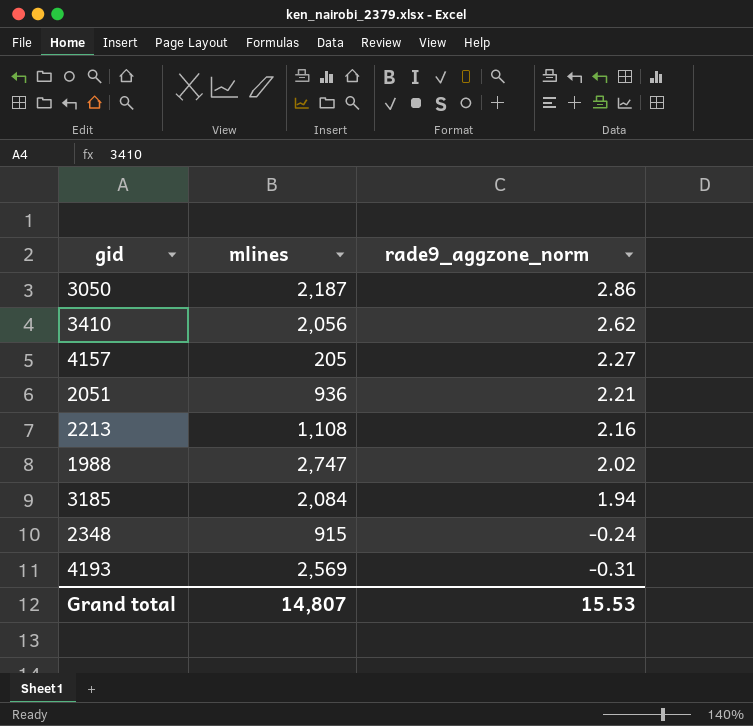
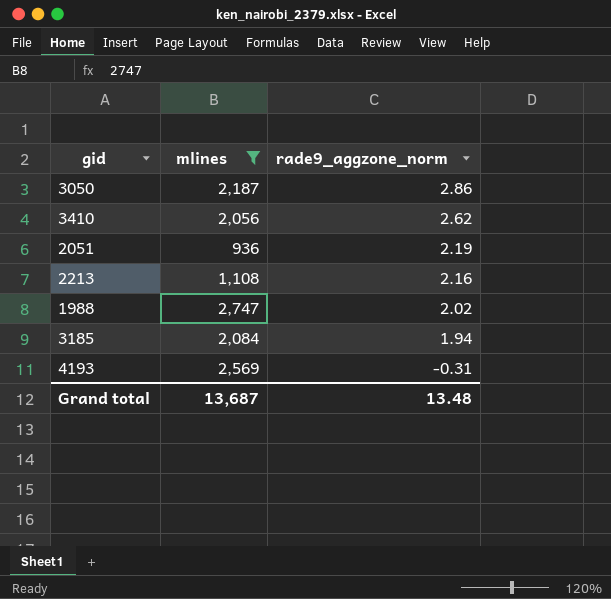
filter: none -> mlines >= 936
2051 | rade9_aggzone_norm: 2.21 -> 2.19
Grand total | mlines: 14,807 -> 13,687
Grand total | rade9_aggzone_norm: 15.53 -> 13.48

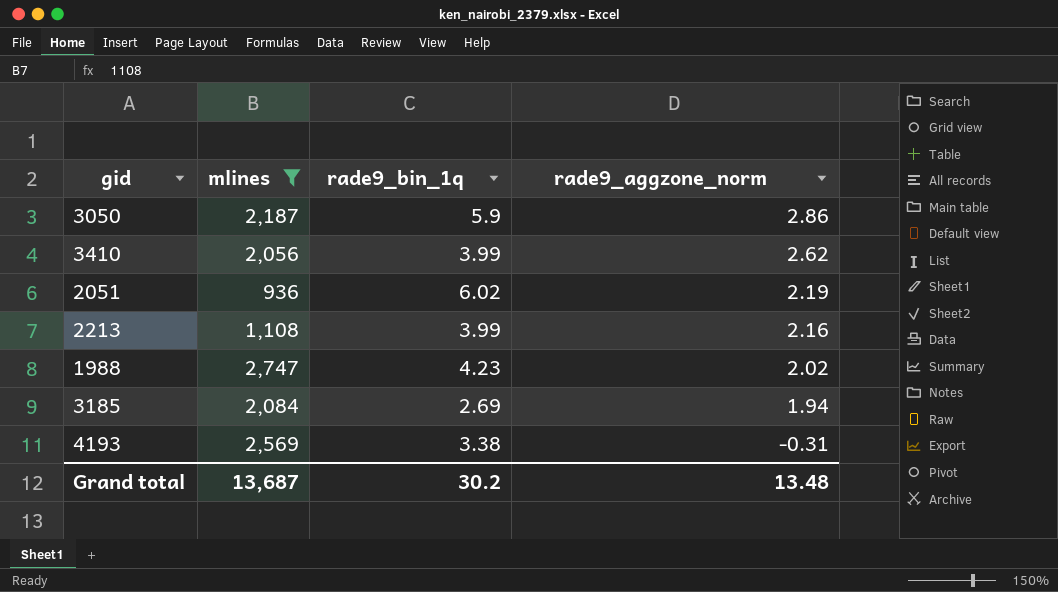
column rade9_bin_1q | position: none -> 3

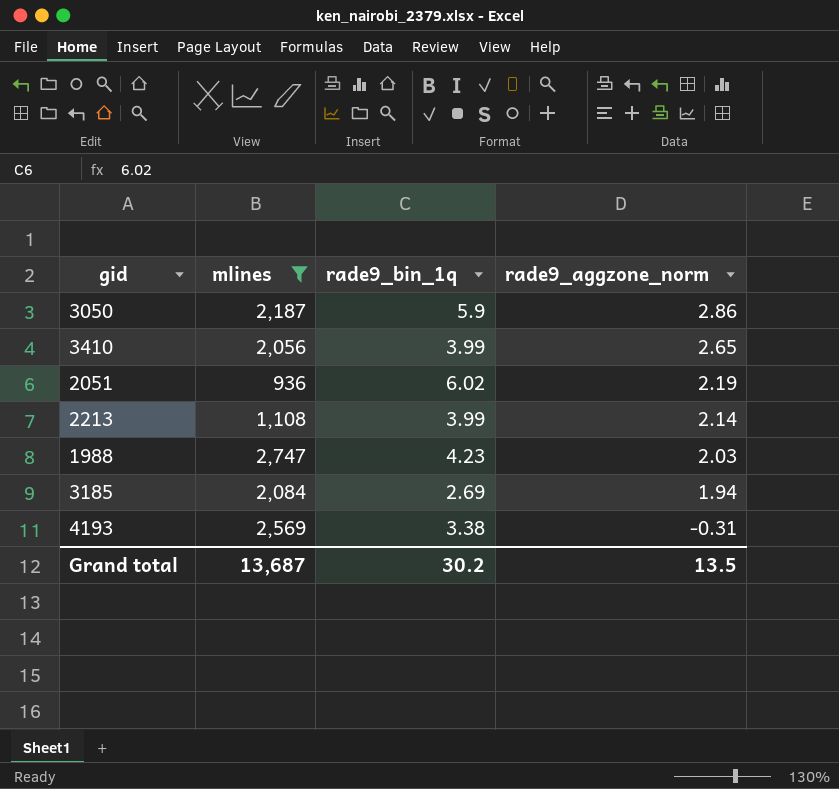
3410 | rade9_aggzone_norm: 2.62 -> 2.65
2213 | rade9_aggzone_norm: 2.16 -> 2.14
1988 | rade9_aggzone_norm: 2.02 -> 2.03
Grand total | rade9_aggzone_norm: 13.48 -> 13.5

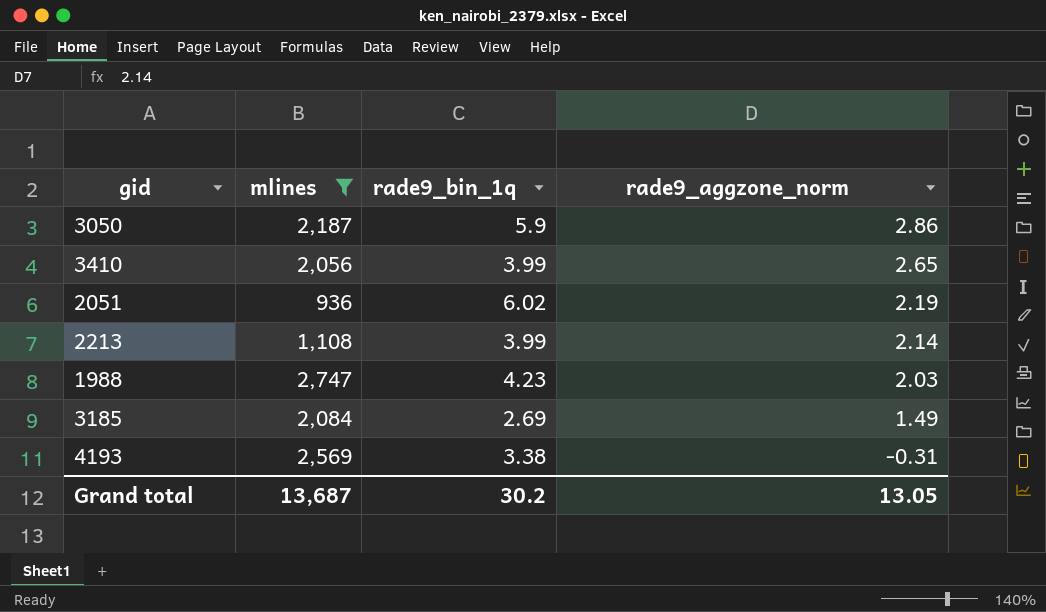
3185 | rade9_aggzone_norm: 1.94 -> 1.49
Grand total | rade9_aggzone_norm: 13.5 -> 13.05

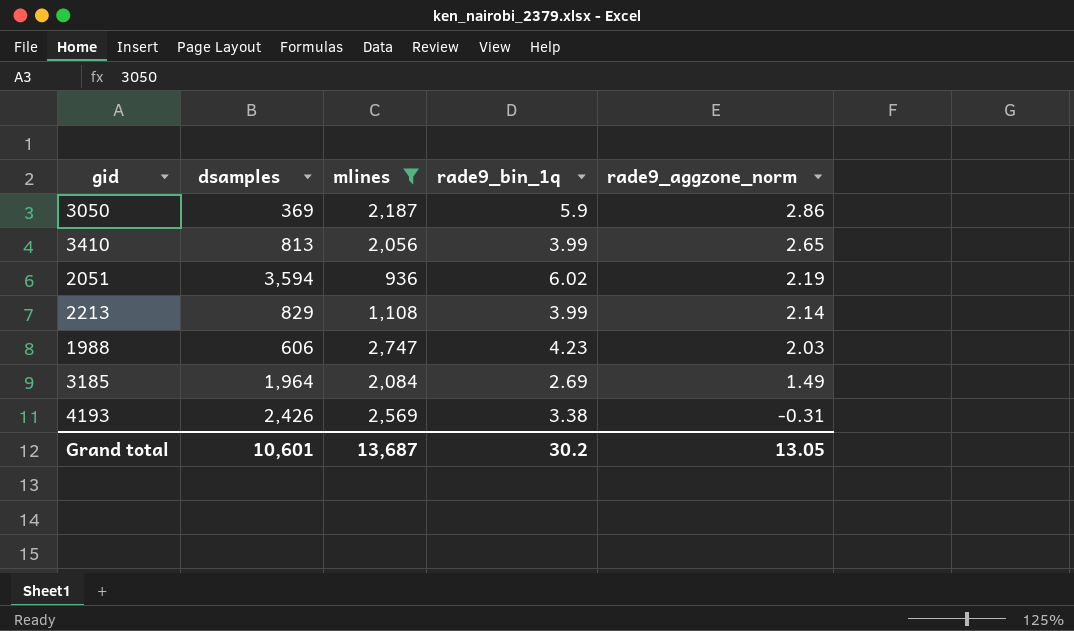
column dsamples | position: none -> 2

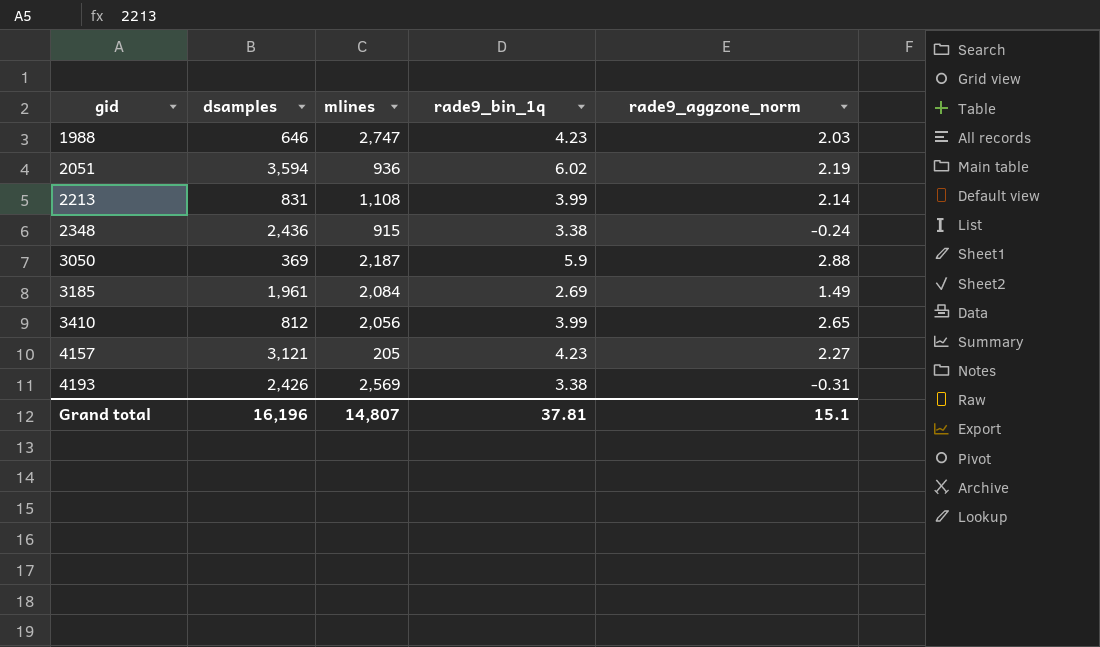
filter: mlines >= 936 -> none
row order: rade9_aggzone_norm descending -> gid ascending
1988 | dsamples: 606 -> 646
2213 | dsamples: 829 -> 831
3050 | rade9_aggzone_norm: 2.86 -> 2.88
3185 | dsamples: 1,964 -> 1,961
3410 | dsamples: 813 -> 812
Grand total | dsamples: 10,601 -> 16,196
Grand total | mlines: 13,687 -> 14,807
Grand total | rade9_bin_1q: 30.2 -> 37.81
Grand total | rade9_aggzone_norm: 13.05 -> 15.1

